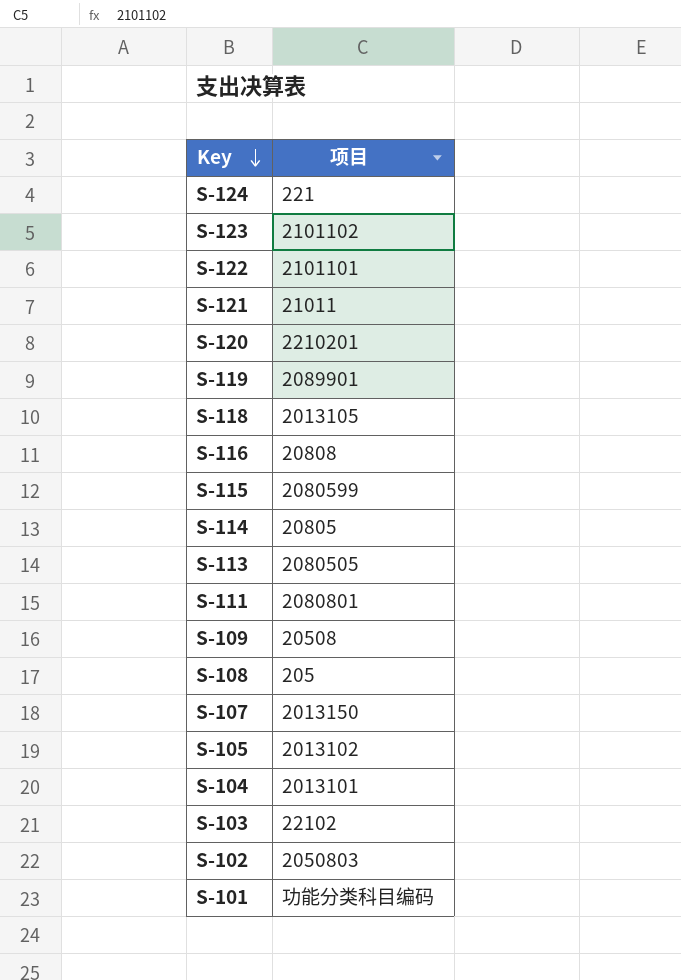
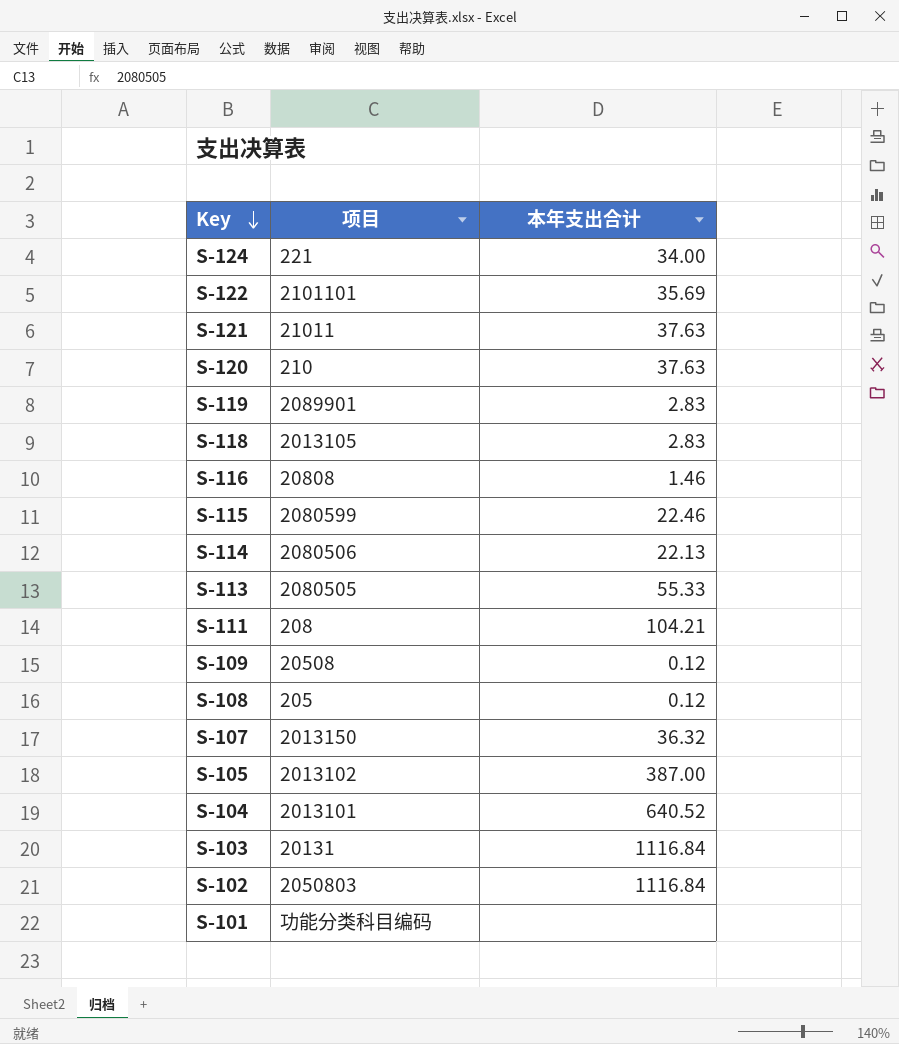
column 本年支出合计 | position: none -> 3
row S-123: 2101102 -> none
S-120 | 项目: 2210201 -> 210
S-114 | 项目: 20805 -> 2080506
S-111 | 项目: 2080801 -> 208
S-103 | 项目: 22102 -> 20131

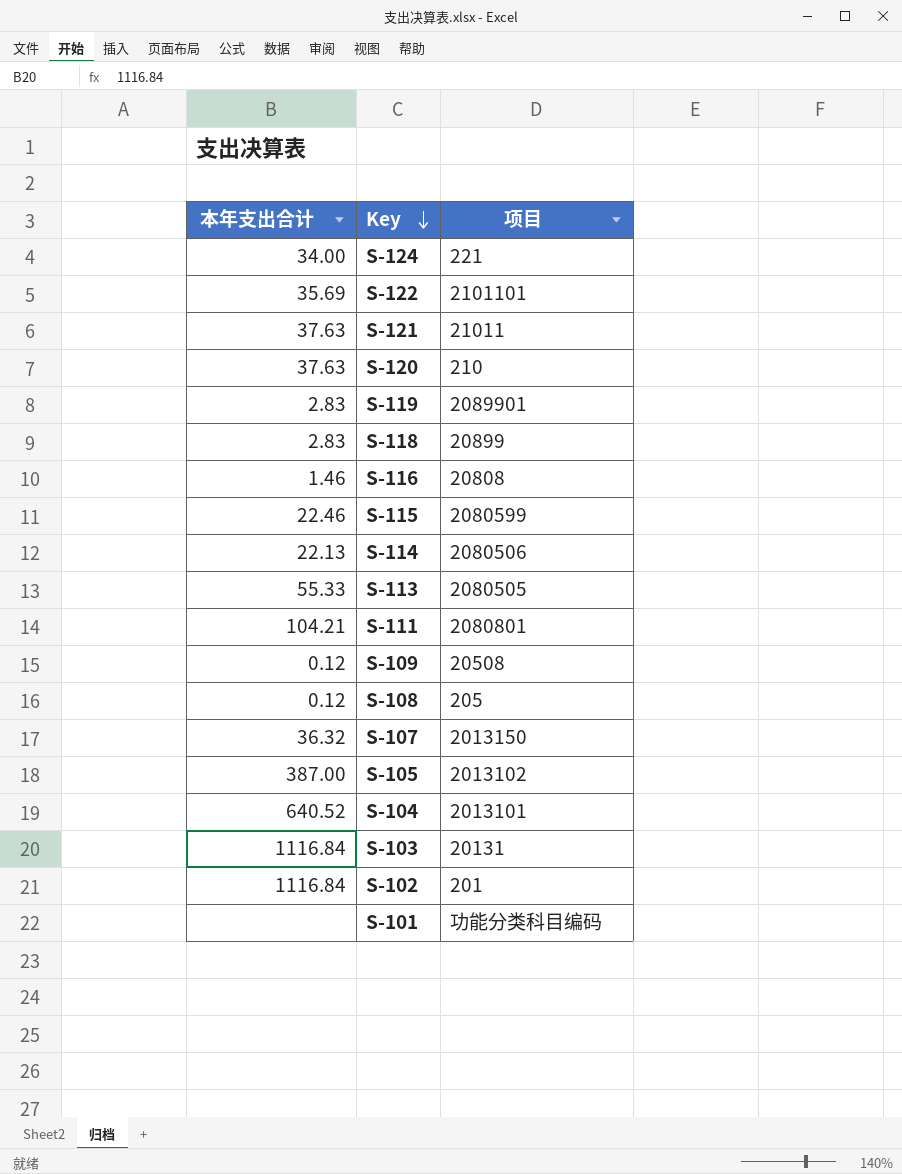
column 本年支出合计 | position: 3 -> 1
S-118 | 项目: 2013105 -> 20899
S-111 | 项目: 208 -> 2080801
S-102 | 项目: 2050803 -> 201

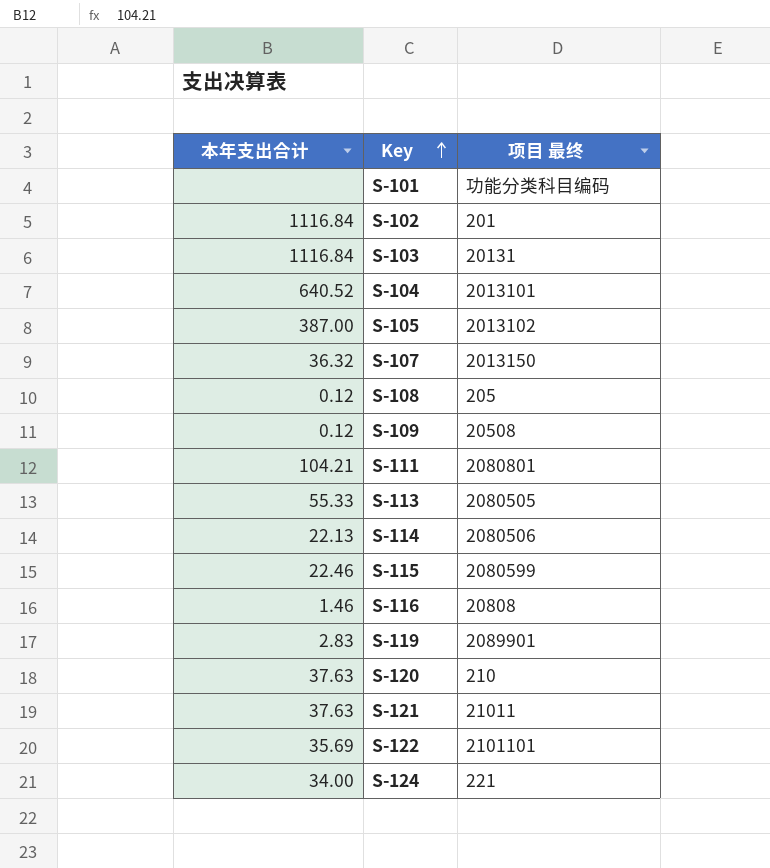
row order: Key descending -> Key ascending
column name: 项目 -> 项目 最终
row S-118: 2.83 | 20899 -> none

